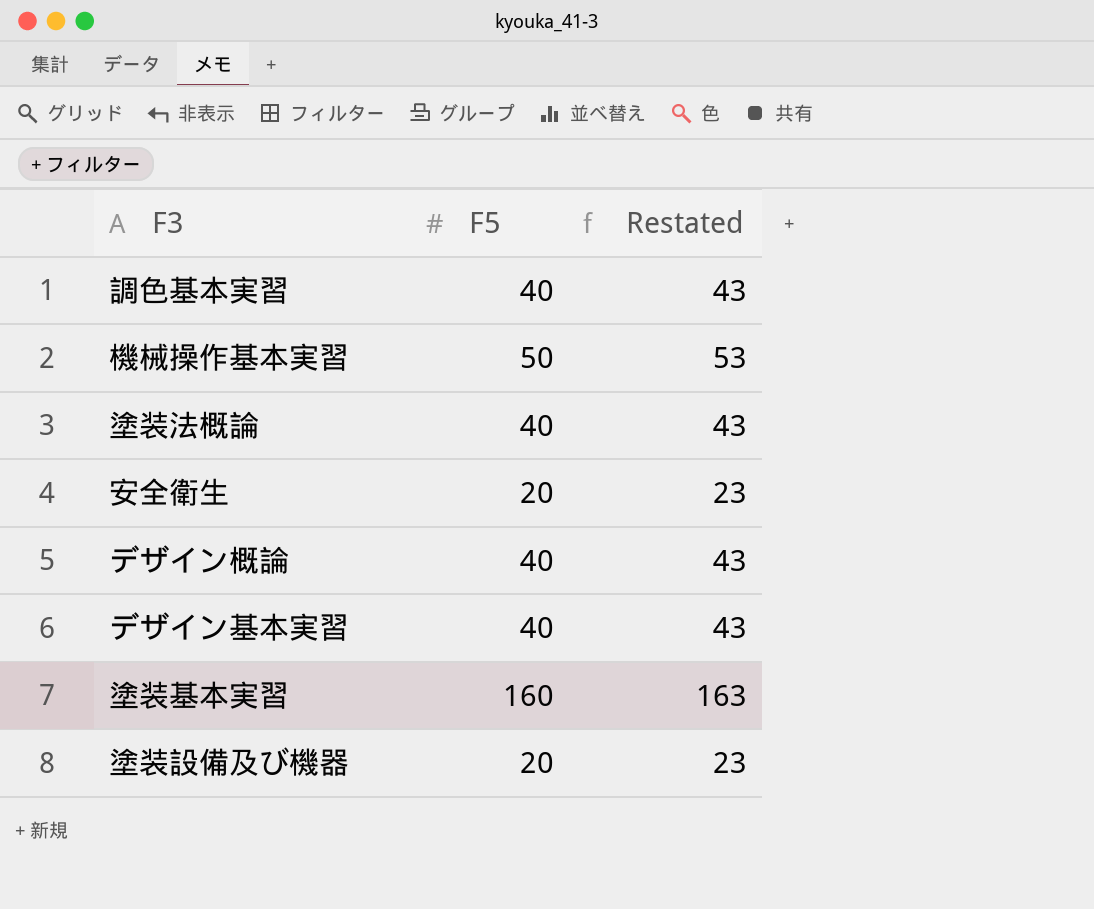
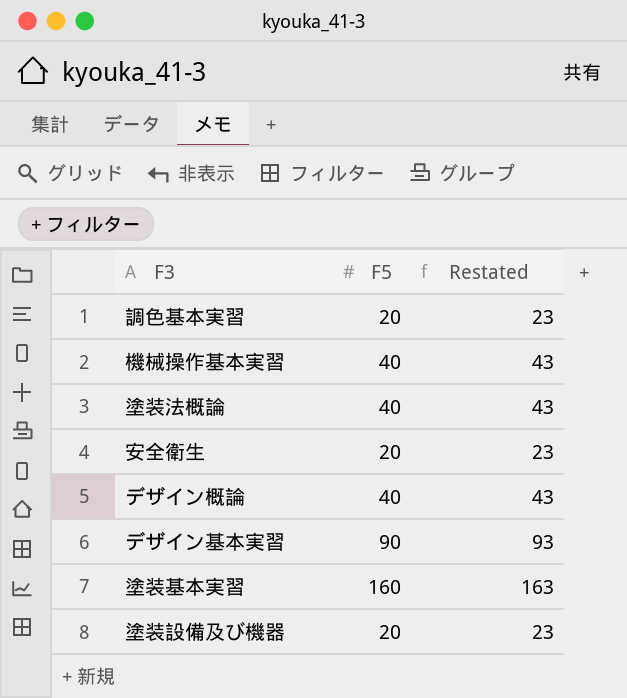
調色基本実習 | F5: 40 -> 20
調色基本実習 | Restated: 43 -> 23
機械操作基本実習 | F5: 50 -> 40
機械操作基本実習 | Restated: 53 -> 43
デザイン基本実習 | F5: 40 -> 90
デザイン基本実習 | Restated: 43 -> 93

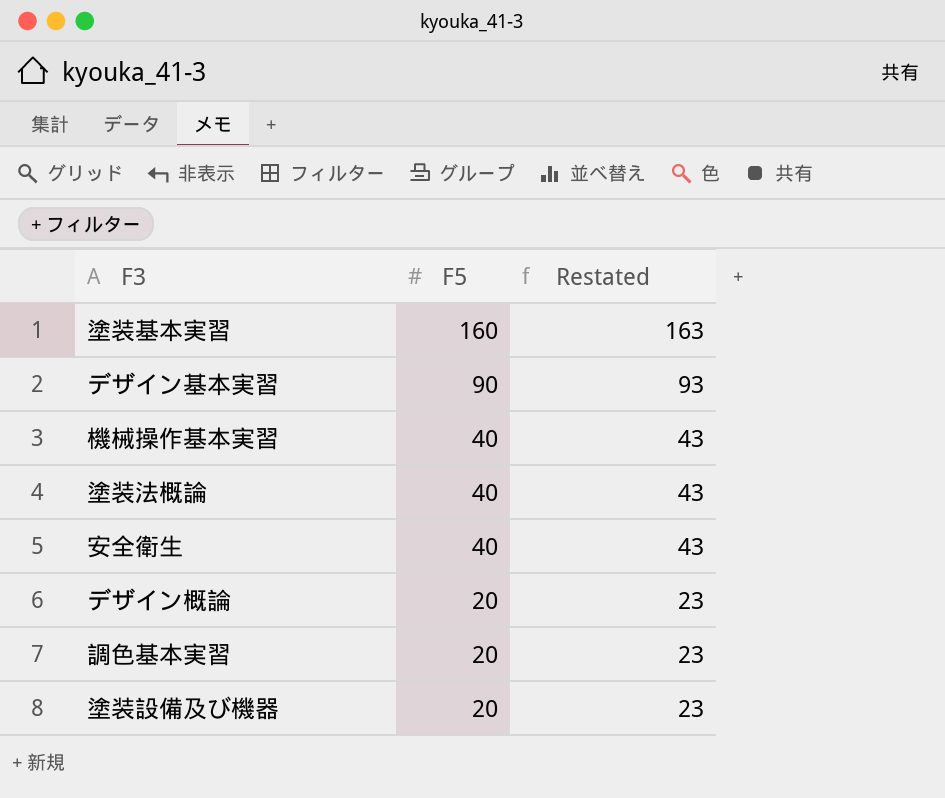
row order: none -> F5 descending
安全衛生 | F5: 20 -> 40
安全衛生 | Restated: 23 -> 43
デザイン概論 | F5: 40 -> 20
デザイン概論 | Restated: 43 -> 23

